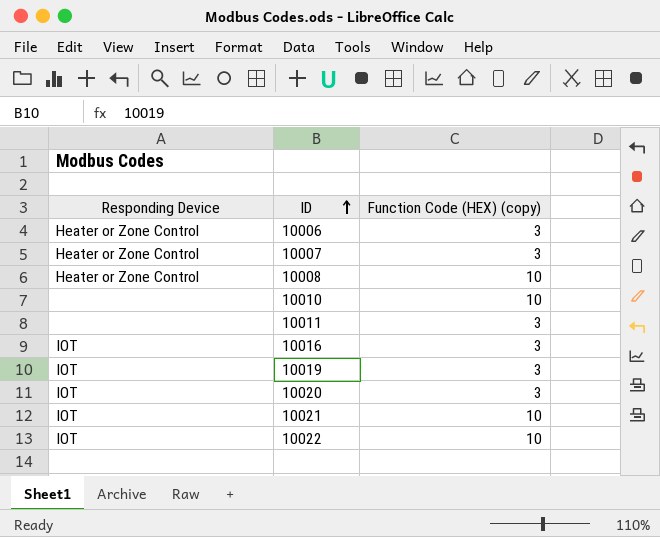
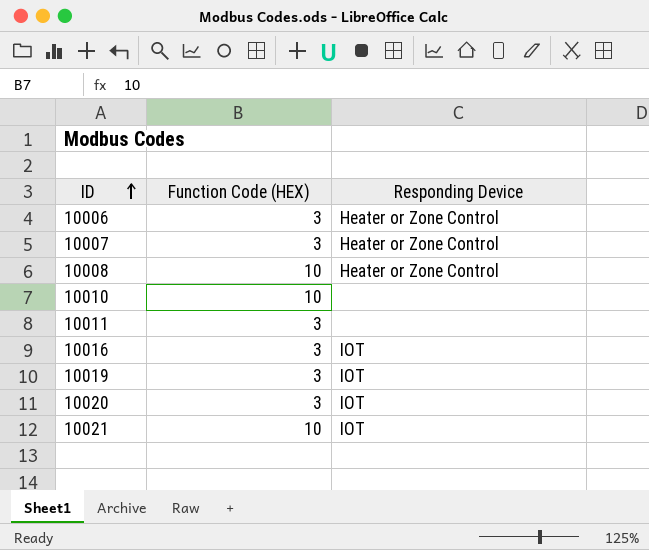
column name: Function Code (HEX) (copy) -> Function Code (HEX)
column Responding Device | position: 1 -> 3
row 10022: IOT | 10 -> none

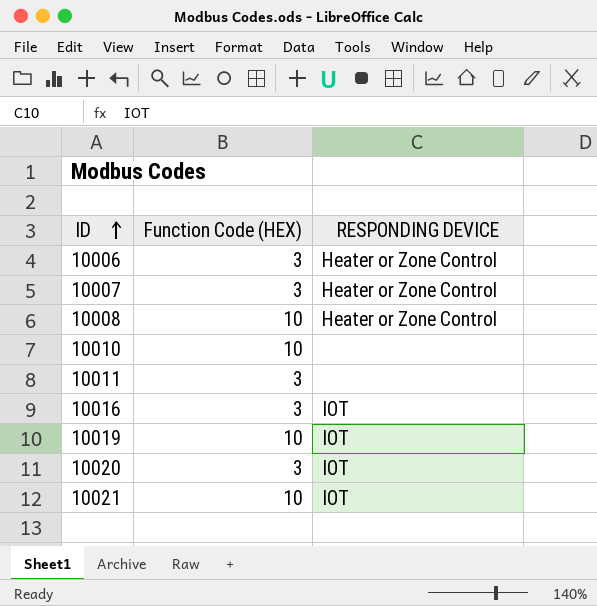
column name: Responding Device -> RESPONDING DEVICE
10019 | Function Code (HEX): 3 -> 10

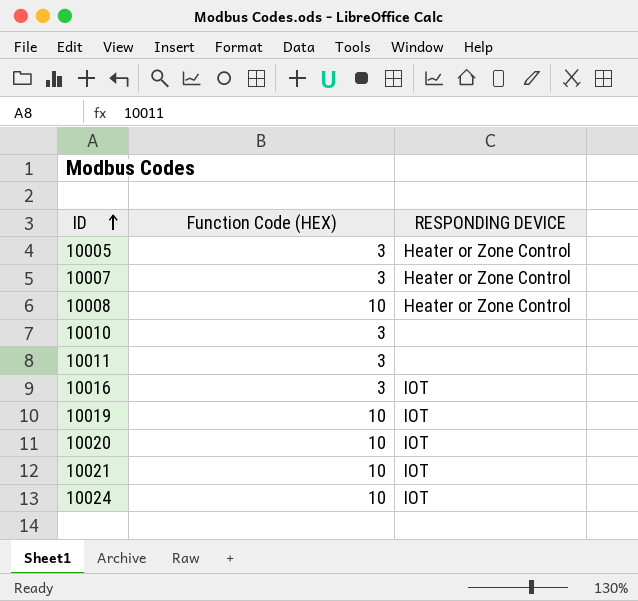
row 10006: 3 | Heater or Zone Control -> none
row 10005: none -> 3 | Heater or Zone Control
10010 | Function Code (HEX): 10 -> 3
10020 | Function Code (HEX): 3 -> 10
row 10024: none -> 10 | IOT

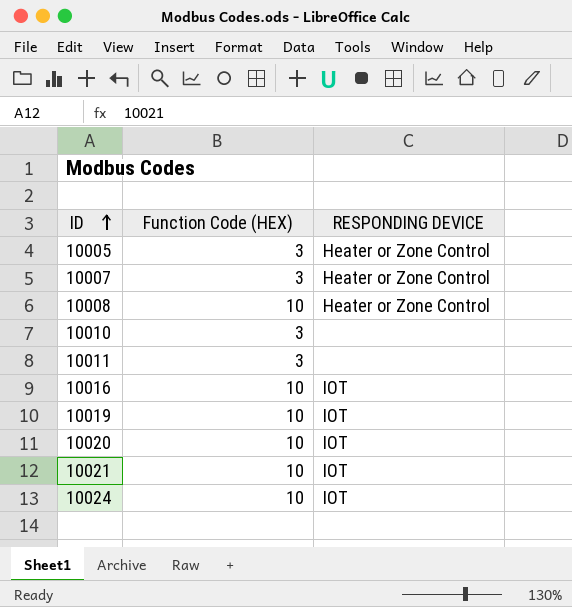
10016 | Function Code (HEX): 3 -> 10

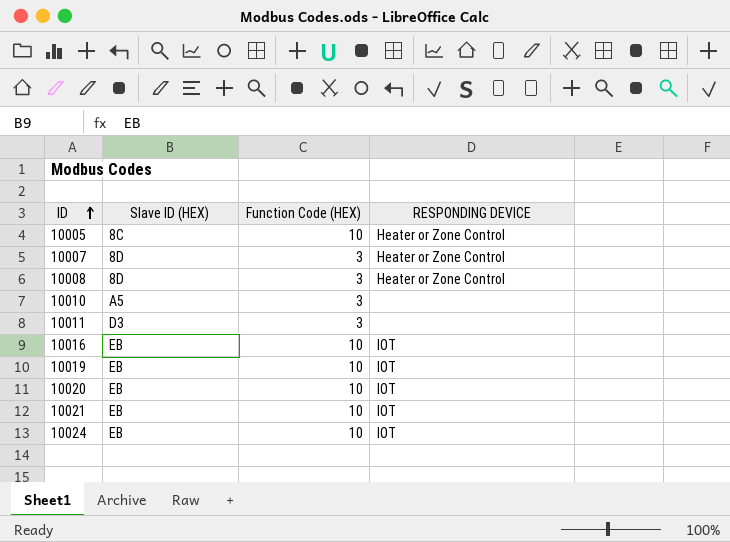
column Slave ID (HEX) | position: none -> 2
10005 | Function Code (HEX): 3 -> 10
10008 | Function Code (HEX): 10 -> 3

